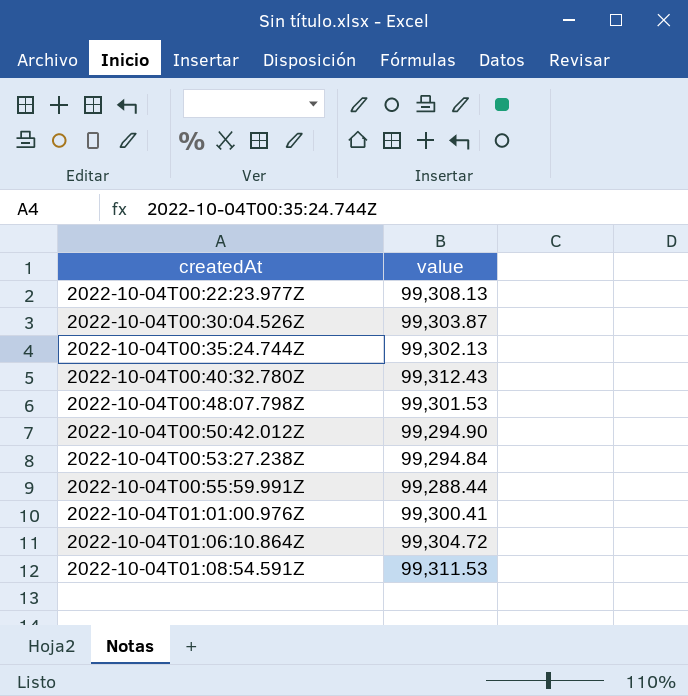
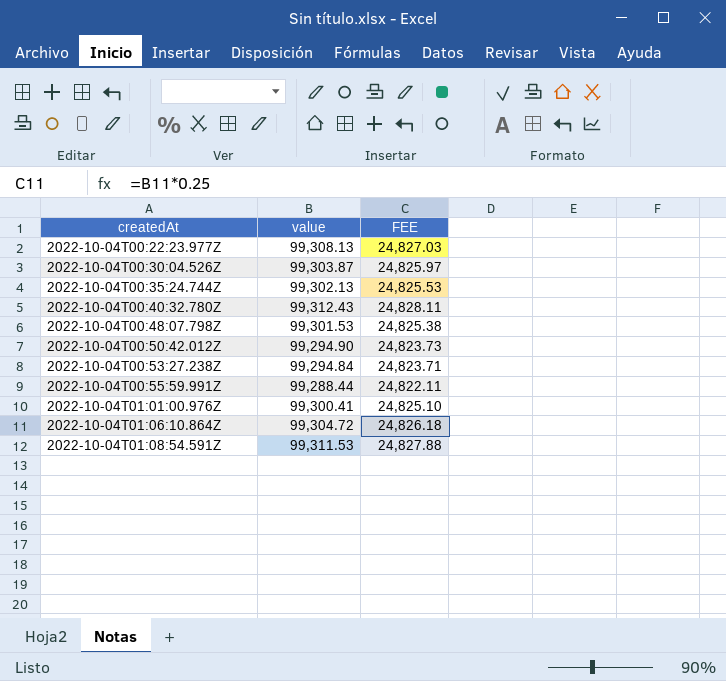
column FEE | formula: none -> [value] * 0.25

